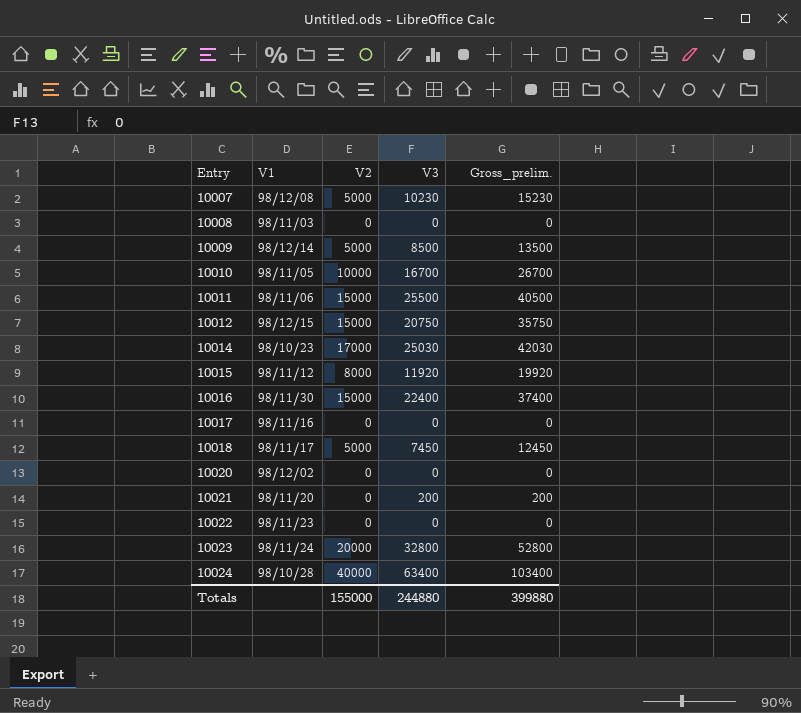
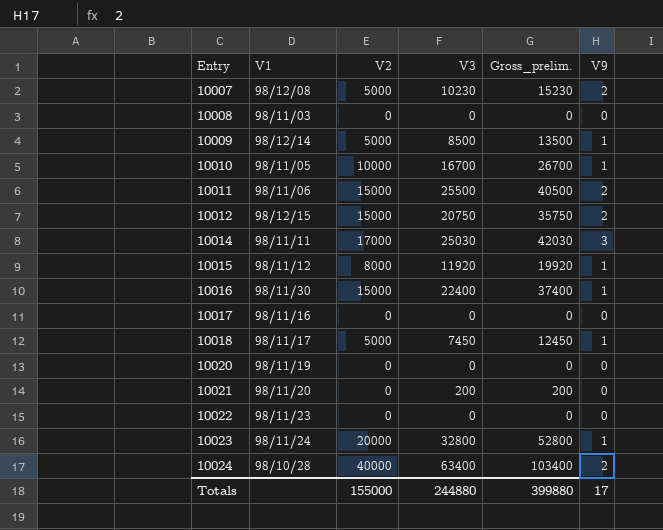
column V9 | position: none -> 6
10014 | V1: 98/10/23 -> 98/11/11
10020 | V1: 98/12/02 -> 98/11/19

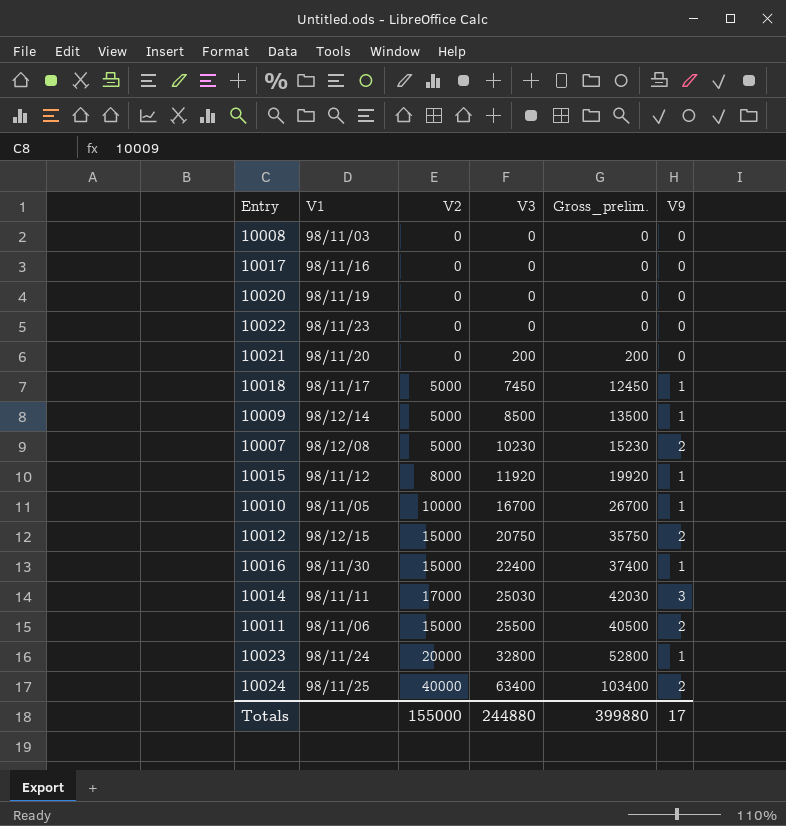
row order: Entry ascending -> V3 ascending
10024 | V1: 98/10/28 -> 98/11/25

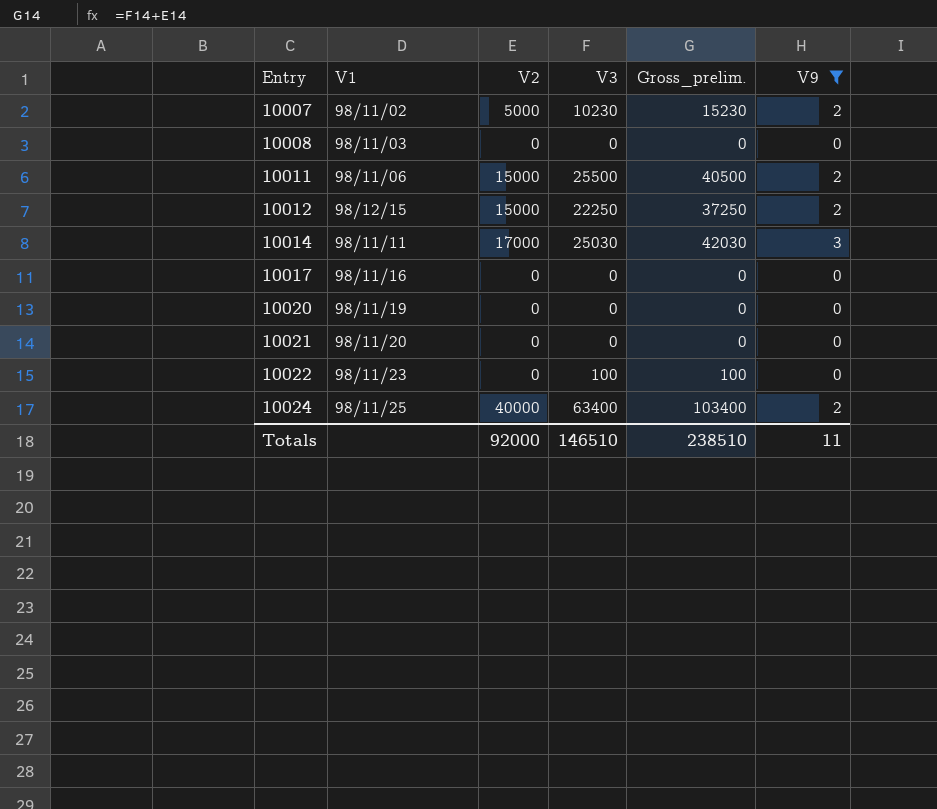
filter: none -> V9 != 1
row order: V3 ascending -> Entry ascending
10007 | V1: 98/12/08 -> 98/11/02
10012 | V3: 20750 -> 22250
10012 | Gross_prelim.: 35750 -> 37250
10021 | V3: 200 -> 0
10021 | Gross_prelim.: 200 -> 0
10022 | V3: 0 -> 100
10022 | Gross_prelim.: 0 -> 100
Totals | V2: 155000 -> 92000
Totals | V3: 244880 -> 146510
Totals | Gross_prelim.: 399880 -> 238510
Totals | V9: 17 -> 11

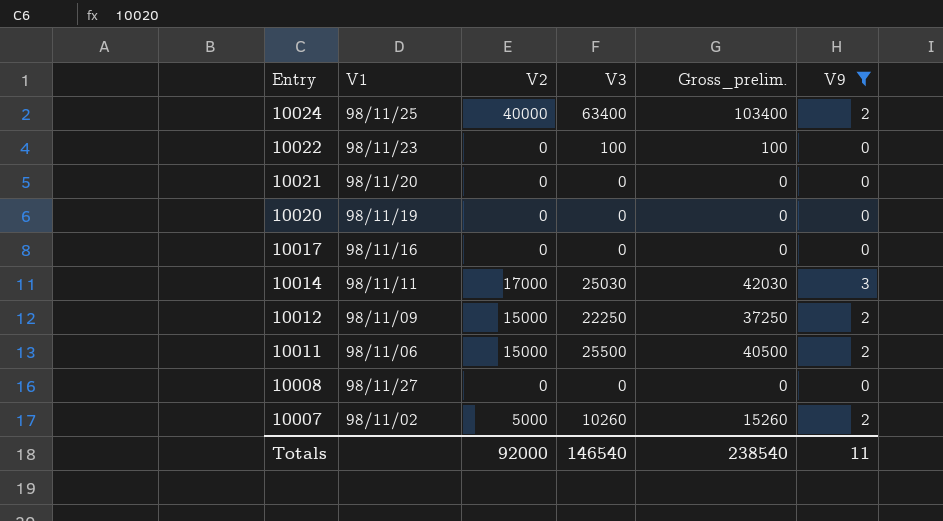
row order: Entry ascending -> Entry descending
10012 | V1: 98/12/15 -> 98/11/09
10008 | V1: 98/11/03 -> 98/11/27
10007 | V3: 10230 -> 10260
10007 | Gross_prelim.: 15230 -> 15260
Totals | V3: 146510 -> 146540
Totals | Gross_prelim.: 238510 -> 238540

